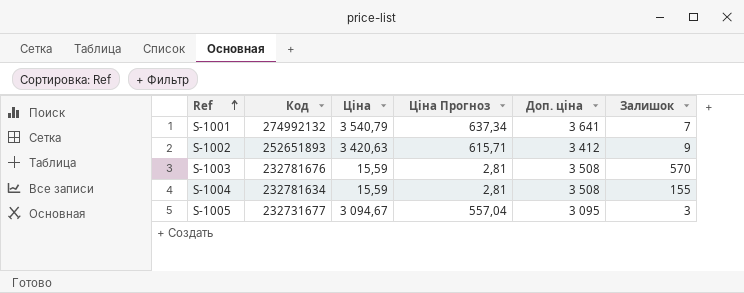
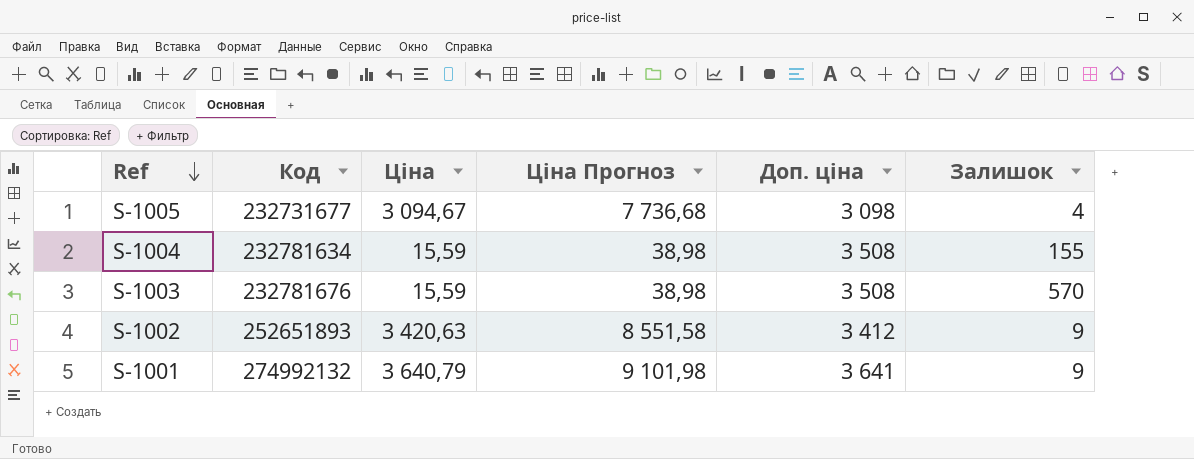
row order: Ref ascending -> Ref descending
column Ціна Прогноз | formula: [Ціна] * 0,18 -> [Ціна] * 2,5
S-1005 | Доп. ціна: 3 095 -> 3 098
S-1005 | Залишок: 3 -> 4
S-1001 | Ціна: 3 540,79 -> 3 640,79
S-1001 | Залишок: 7 -> 9

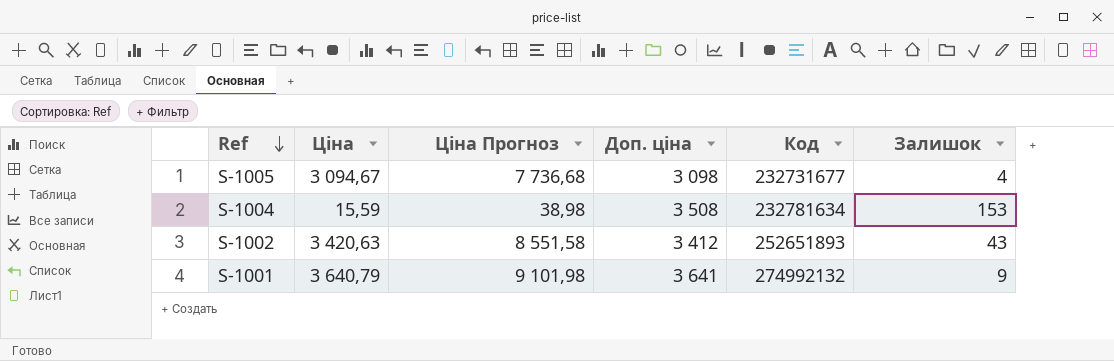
column Код | position: 2 -> 5
row S-1003: 232781676 | 15,59 | 38,98 | 3 508 | 570 -> none
S-1004 | Залишок: 155 -> 153
S-1002 | Залишок: 9 -> 43

